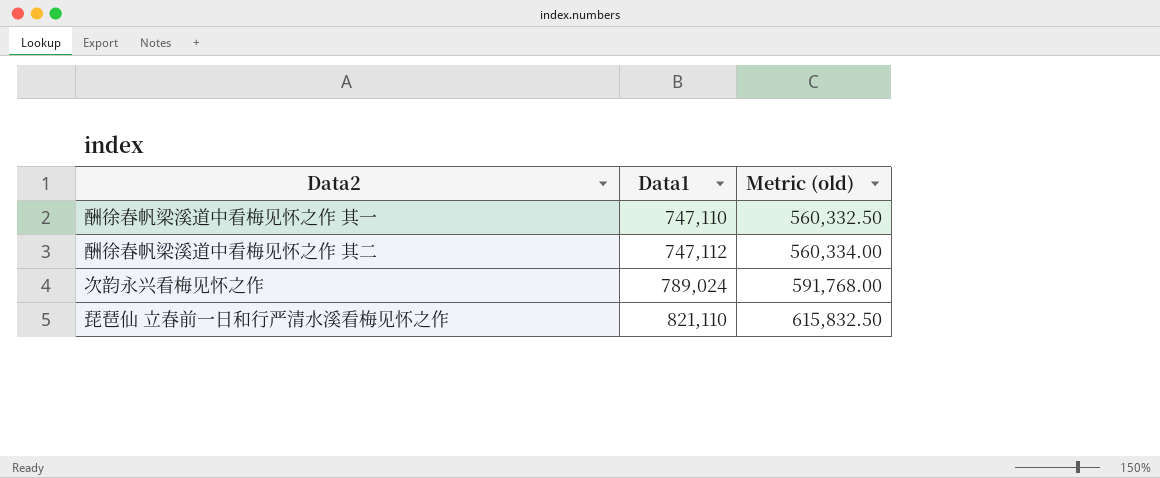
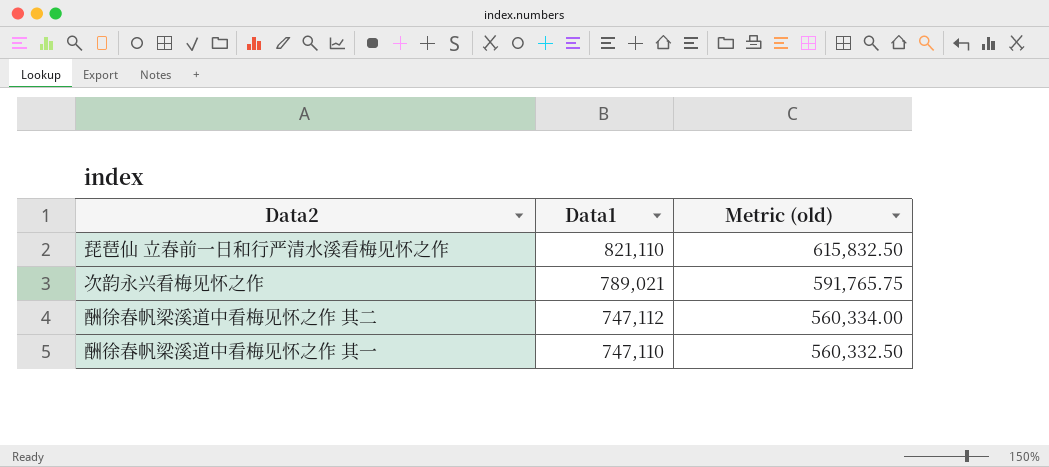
row order: Data1 ascending -> Data1 descending
次韵永兴看梅见怀之作 | Data1: 789,024 -> 789,021
次韵永兴看梅见怀之作 | Metric (old): 591,768.00 -> 591,765.75

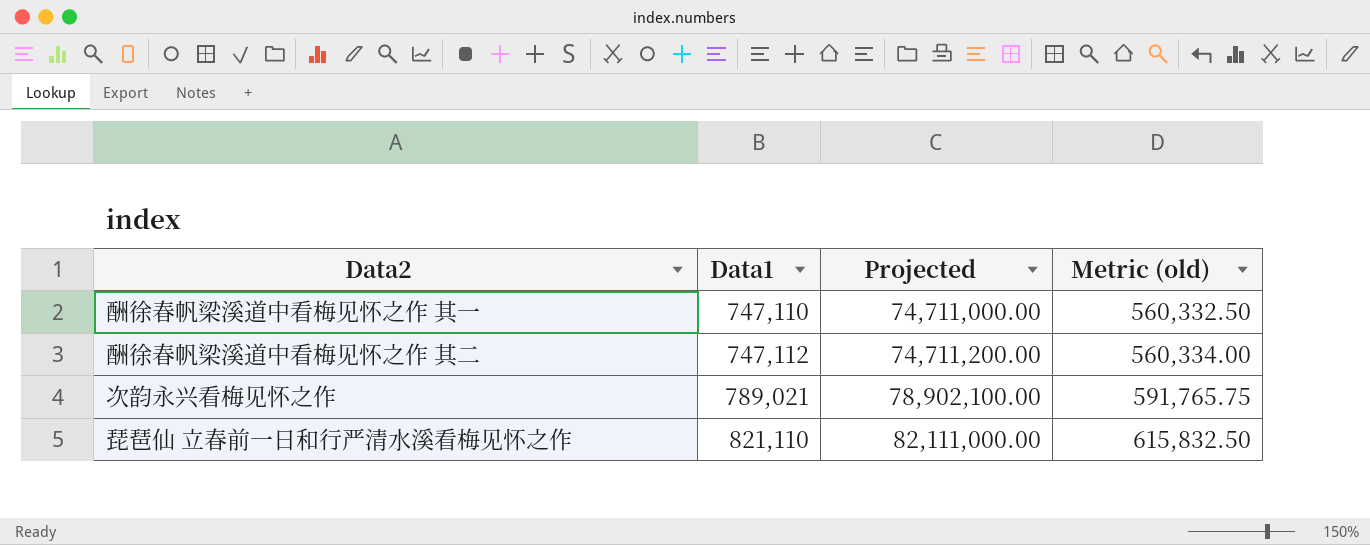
row order: Data1 descending -> Data1 ascending
column Projected | formula: none -> [Data1] * 100

